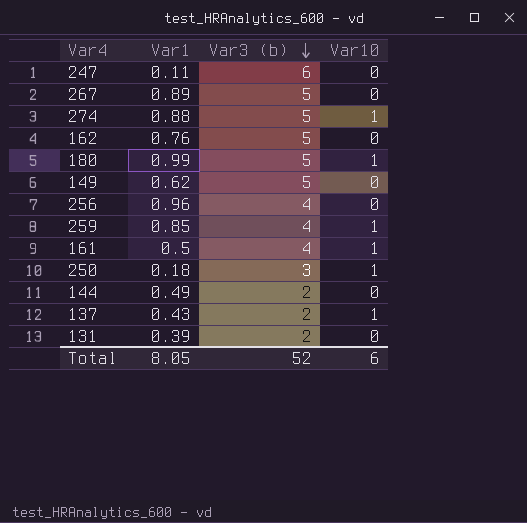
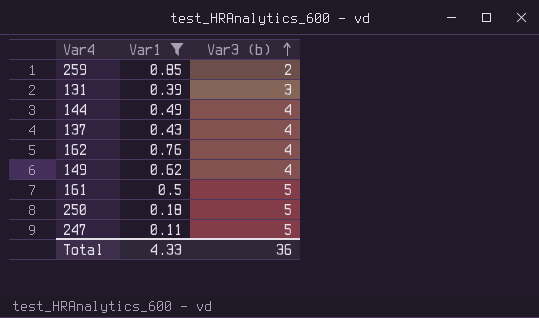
filter: none -> Var1 <= 0.85
row order: Var3 (b) descending -> Var3 (b) ascending
column Var10 | position: 4 -> none
259 | Var3 (b): 4 -> 2
131 | Var3 (b): 2 -> 3
144 | Var3 (b): 2 -> 4
137 | Var3 (b): 2 -> 4
162 | Var3 (b): 5 -> 4
149 | Var3 (b): 5 -> 4
161 | Var3 (b): 4 -> 5
250 | Var3 (b): 3 -> 5
247 | Var3 (b): 6 -> 5
Total | Var1: 8.05 -> 4.33
Total | Var3 (b): 52 -> 36

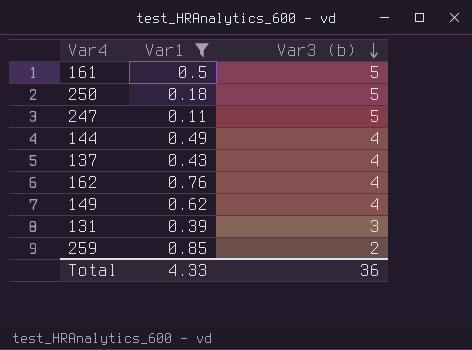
row order: Var3 (b) ascending -> Var3 (b) descending

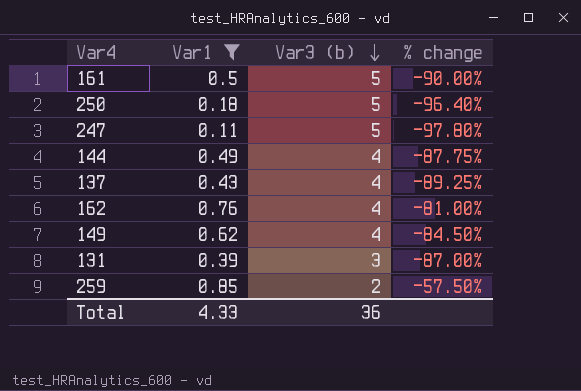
column % change | formula: none -> ([Var1] - [Var3 (b)]) / [Var3 (b)]

